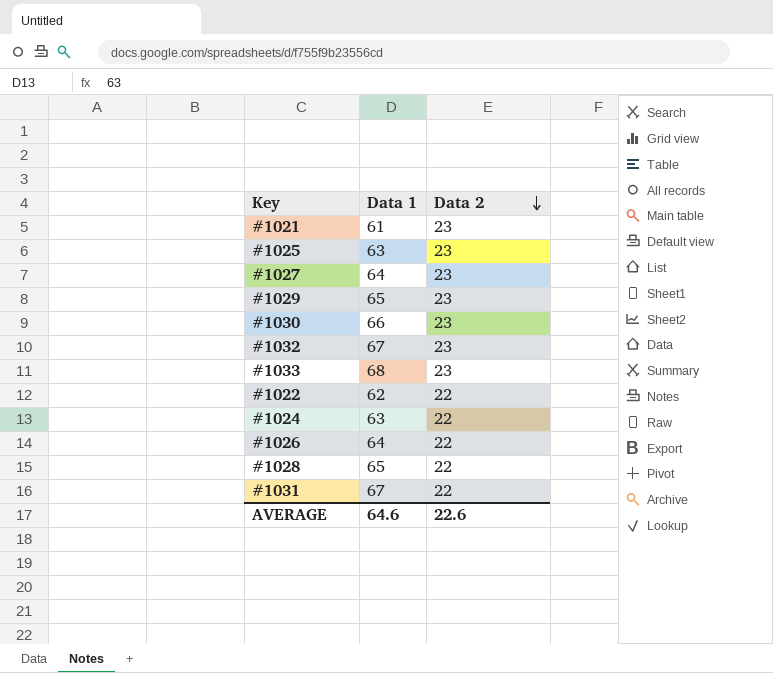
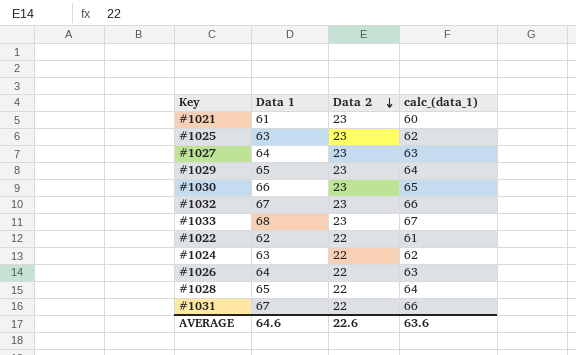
column calc_(data_1) | formula: none -> [Data 1] - 1

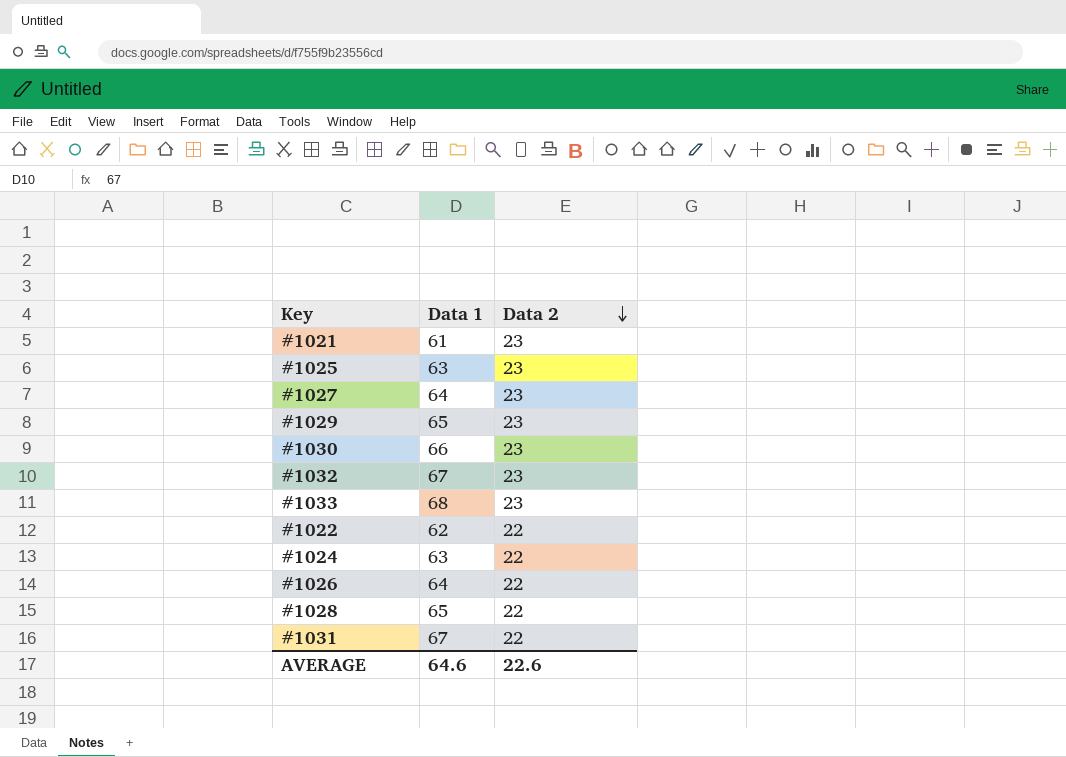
column calc_(data_1) | formula: [Data 1] - 1 -> none

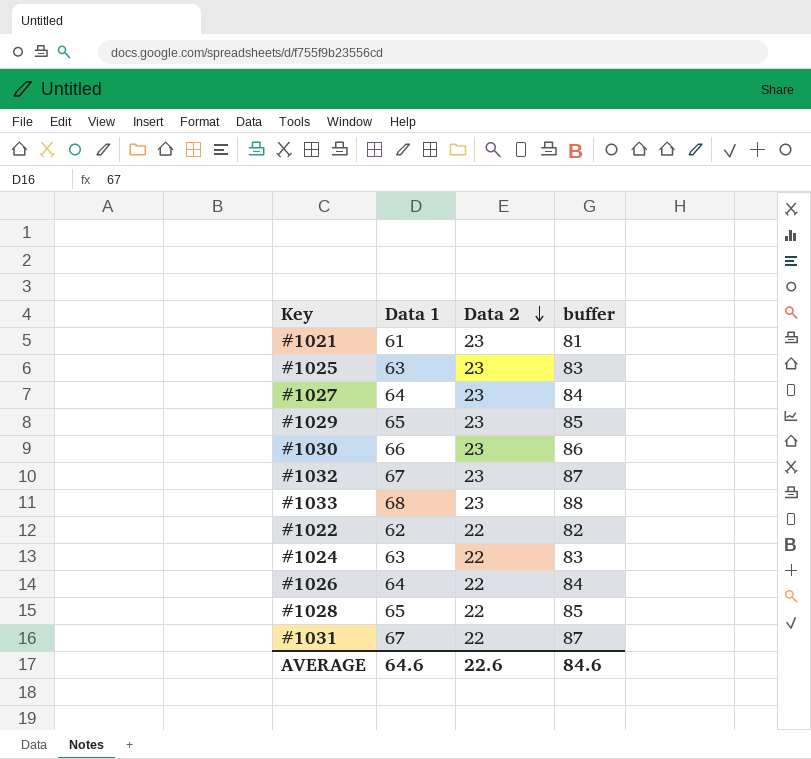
column buffer | formula: none -> [Data 1] + 20

